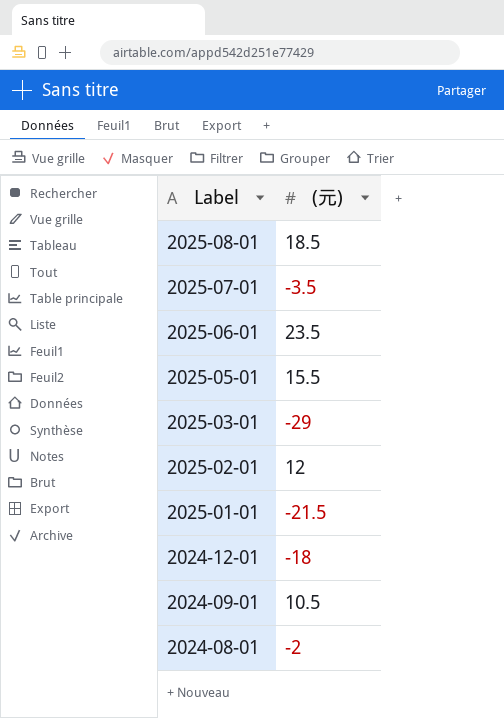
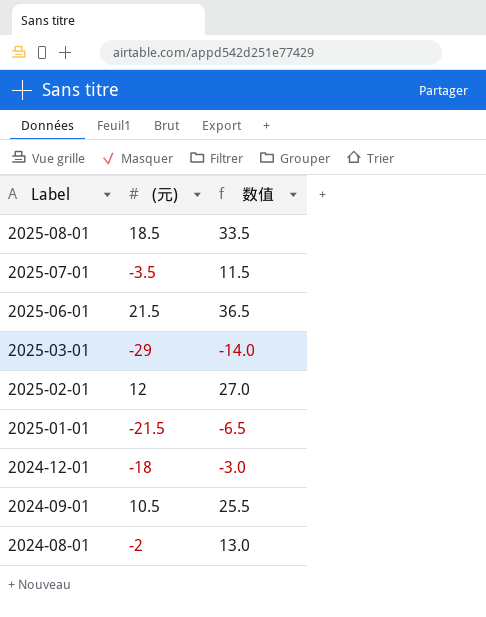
column 数值 | formula: none -> [(元)] + 15
row 2025-05-01: 15.5 -> none
2025-06-01 | (元): 23.5 -> 21.5

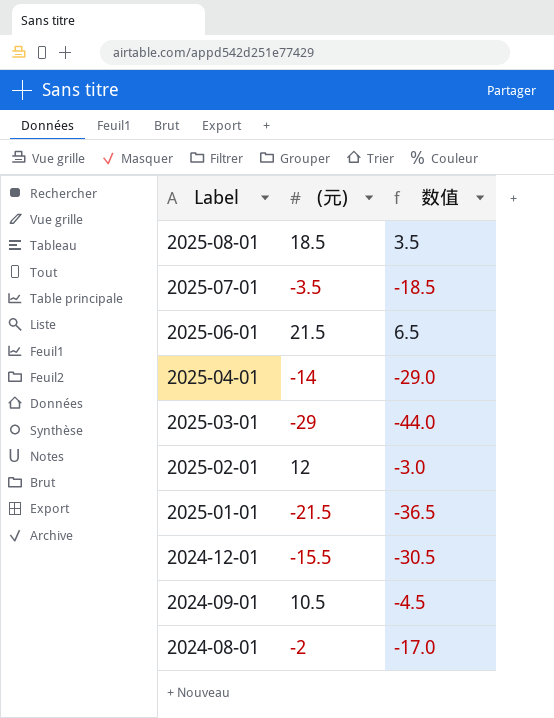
column 数值 | formula: [(元)] + 15 -> [(元)] - 15
row 2025-04-01: none -> -14 | -29.0
2024-12-01 | (元): -18 -> -15.5

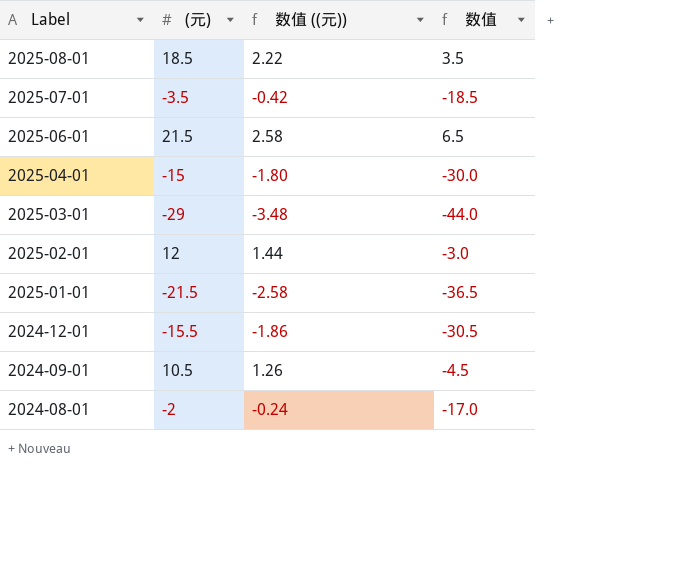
column 数值 ((元)) | formula: none -> [(元)] * 0.12
2025-04-01 | (元): -14 -> -15
2025-04-01 | 数值: -29.0 -> -30.0

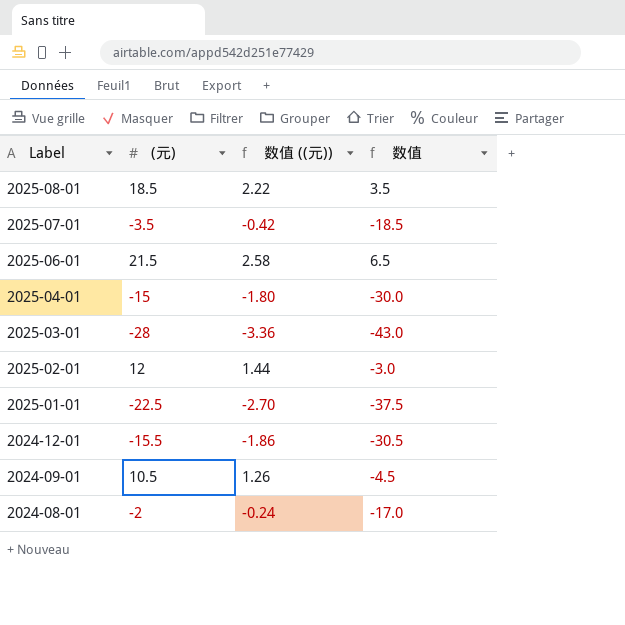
2025-03-01 | (元): -29 -> -28
2025-03-01 | 数值 ((元)): -3.48 -> -3.36
2025-03-01 | 数值: -44.0 -> -43.0
2025-01-01 | (元): -21.5 -> -22.5
2025-01-01 | 数值 ((元)): -2.58 -> -2.70
2025-01-01 | 数值: -36.5 -> -37.5

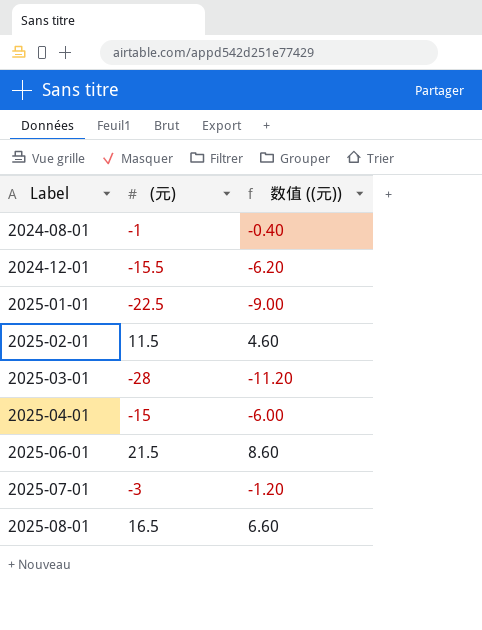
row order: Label descending -> Label ascending
column 数值 | formula: [(元)] - 15 -> none
column 数值 ((元)) | formula: [(元)] * 0.12 -> [(元)] * 0.4
row 2024-09-01: 10.5 | 1.26 | -4.5 -> none
2024-08-01 | (元): -2 -> -1
2025-02-01 | (元): 12 -> 11.5
2025-07-01 | (元): -3.5 -> -3
2025-08-01 | (元): 18.5 -> 16.5

